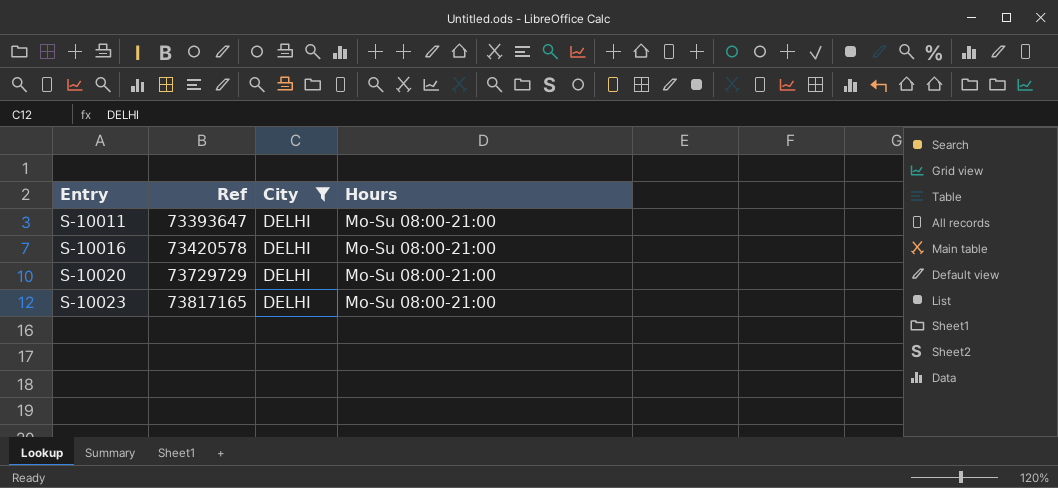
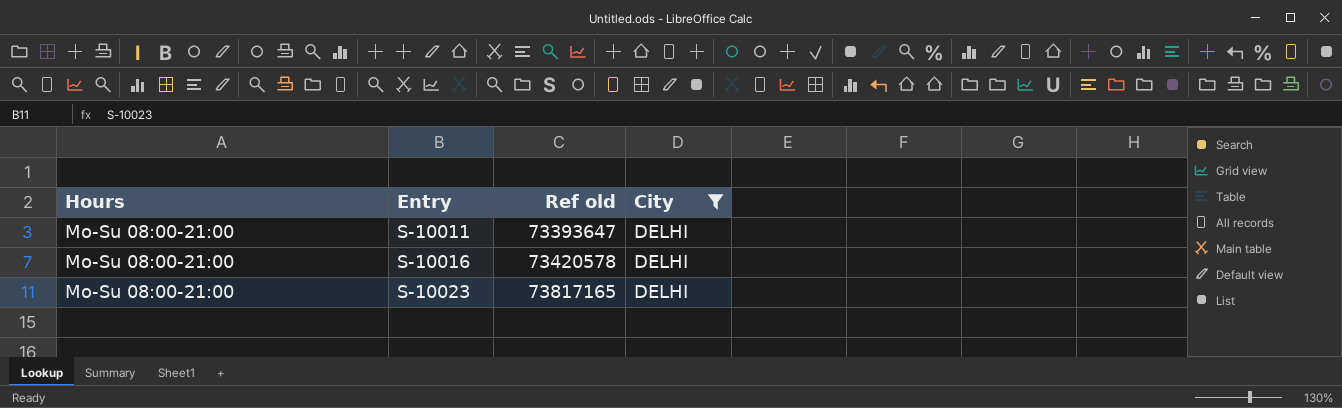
column Hours | position: 4 -> 1
column name: Ref -> Ref old
row S-10020: 73729729 | DELHI | Mo-Su 08:00-21:00 -> none

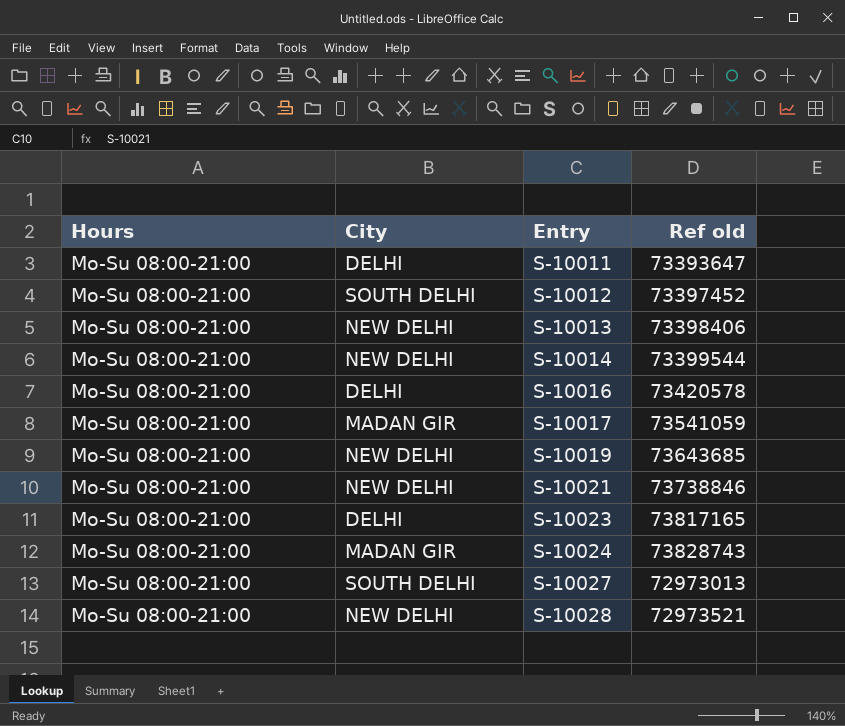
filter: City = DELHI -> none
column City | position: 4 -> 2

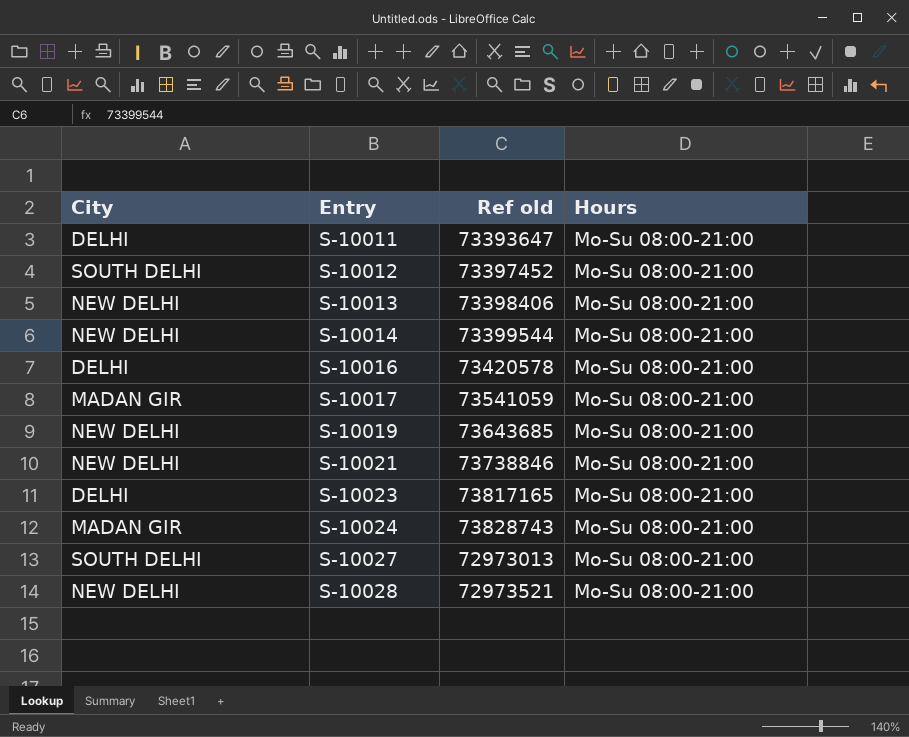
column Hours | position: 1 -> 4

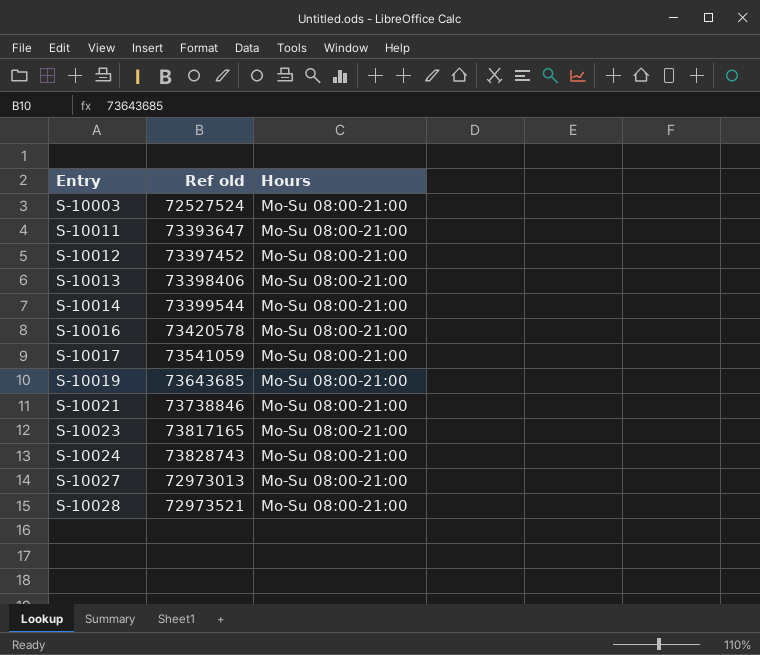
column City | position: 1 -> none
row S-10003: none -> 72527524 | Mo-Su 08:00-21:00

